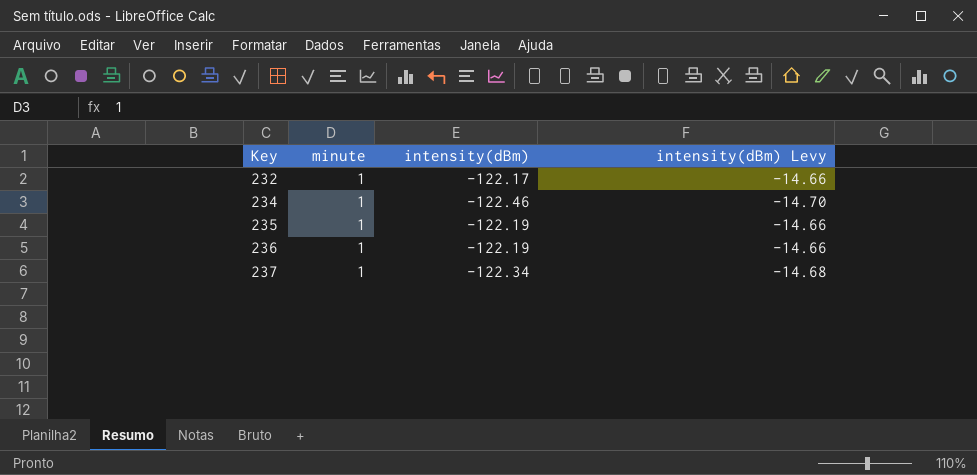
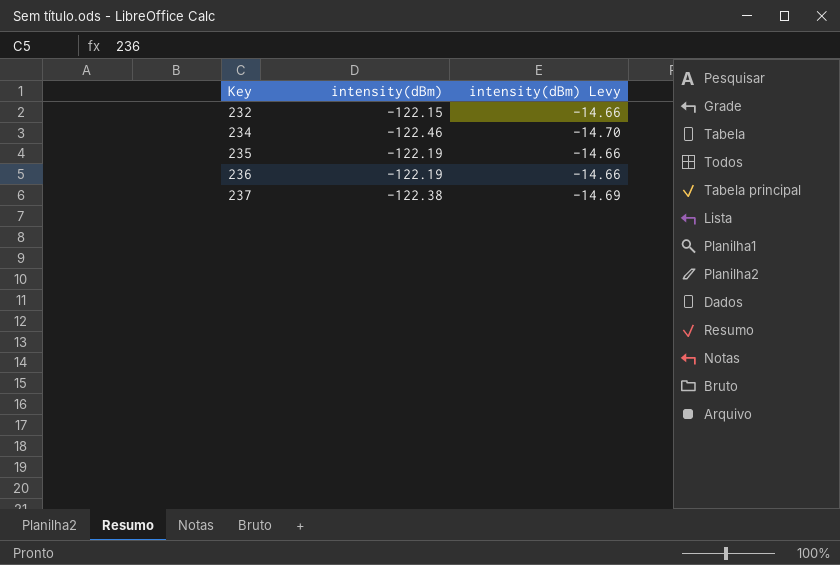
column minute | position: 2 -> none
232 | intensity(dBm): -122.17 -> -122.15
237 | intensity(dBm): -122.34 -> -122.38
237 | intensity(dBm) Levy: -14.68 -> -14.69

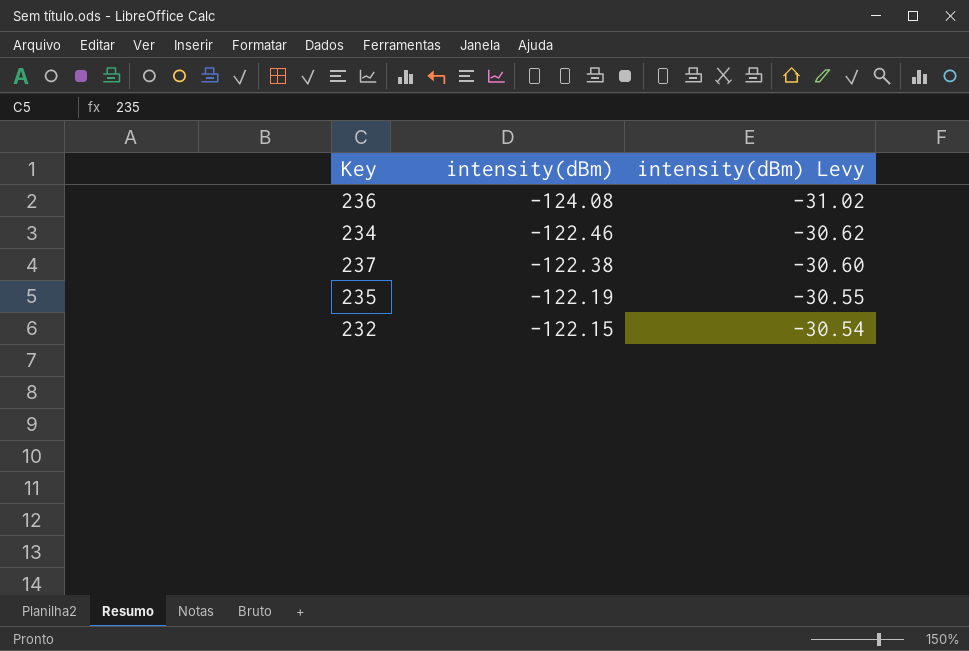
row order: Key ascending -> intensity(dBm) ascending
column intensity(dBm) Levy | formula: [intensity(dBm)] * 0.12 -> [intensity(dBm)] * 0.25
236 | intensity(dBm): -122.19 -> -124.08

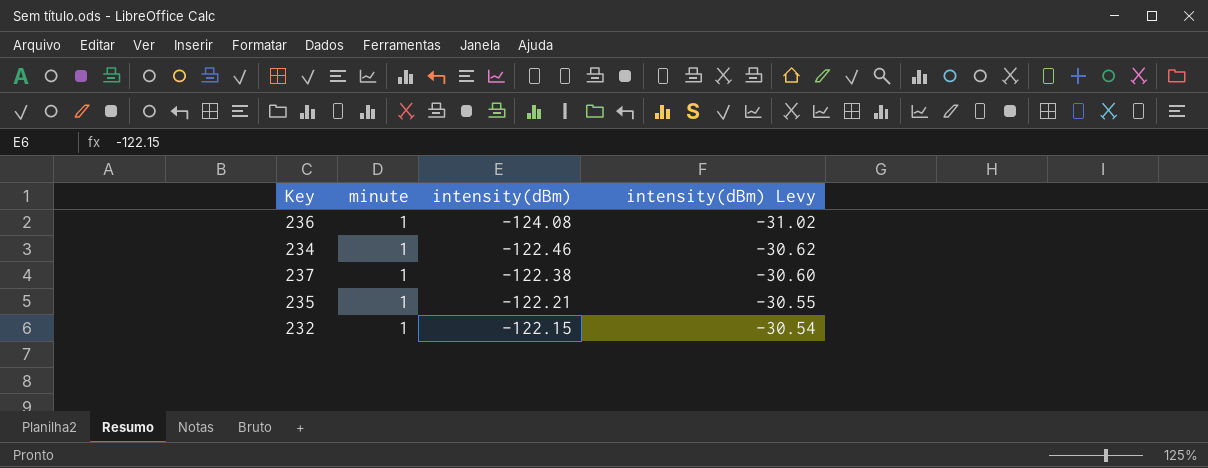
column minute | position: none -> 2
235 | intensity(dBm): -122.19 -> -122.21

